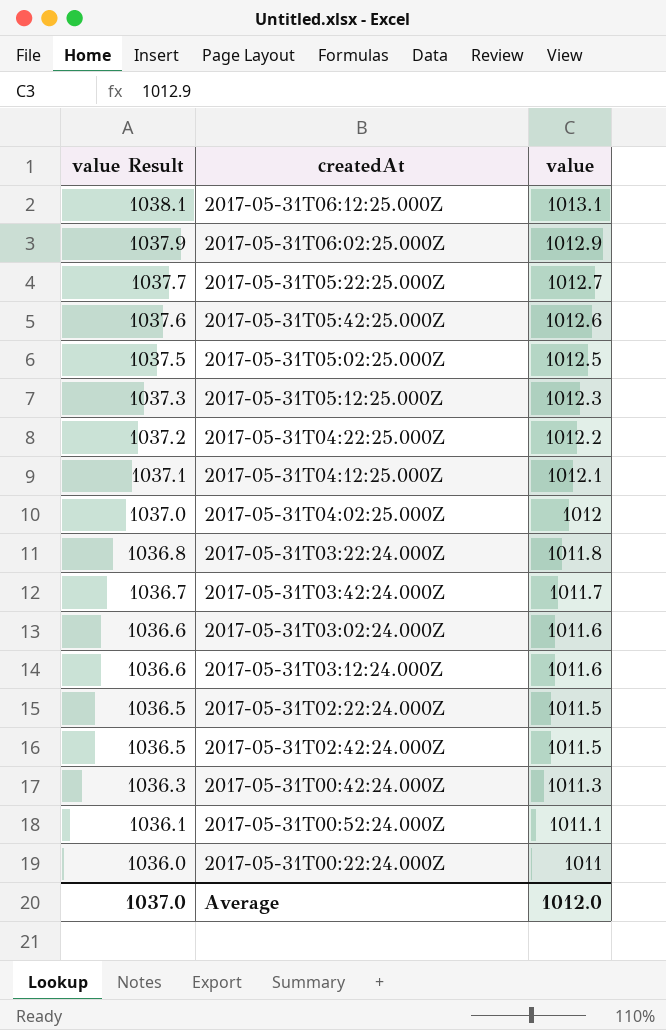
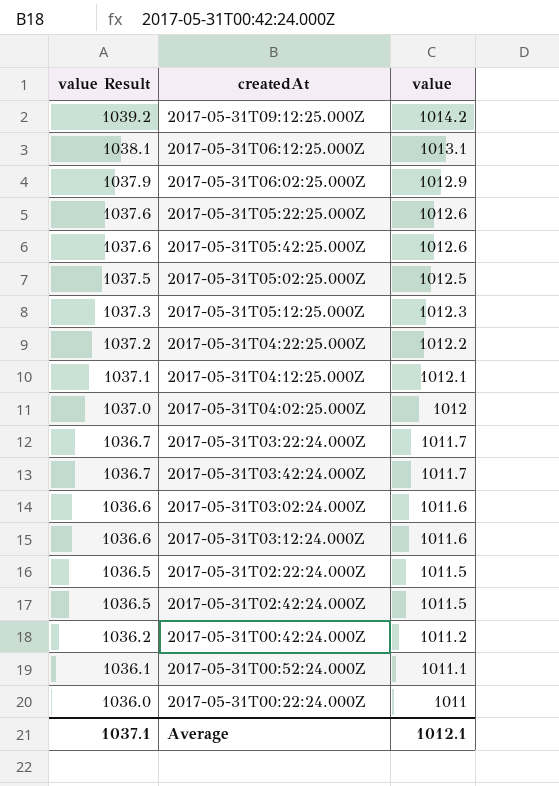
row 2017-05-31T09:12:25.000Z: none -> 1039.2 | 1014.2
2017-05-31T05:22:25.000Z | value Result: 1037.7 -> 1037.6
2017-05-31T05:22:25.000Z | value: 1012.7 -> 1012.6
2017-05-31T03:22:24.000Z | value Result: 1036.8 -> 1036.7
2017-05-31T03:22:24.000Z | value: 1011.8 -> 1011.7
2017-05-31T00:42:24.000Z | value Result: 1036.3 -> 1036.2
2017-05-31T00:42:24.000Z | value: 1011.3 -> 1011.2
Average | value Result: 1037.0 -> 1037.1
Average | value: 1012.0 -> 1012.1

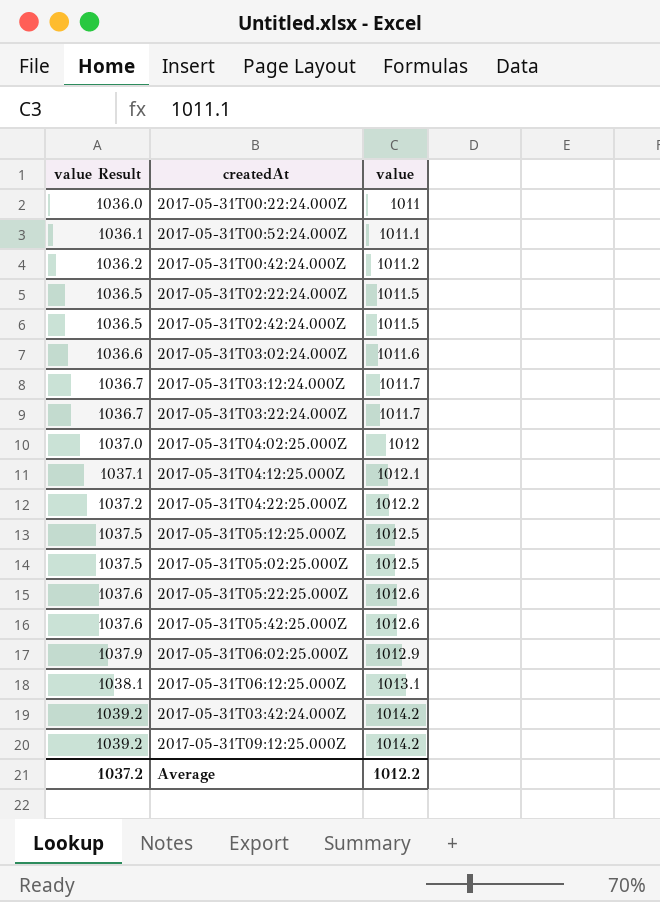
row order: value Result descending -> value Result ascending
2017-05-31T03:12:24.000Z | value Result: 1036.6 -> 1036.7
2017-05-31T03:12:24.000Z | value: 1011.6 -> 1011.7
2017-05-31T05:12:25.000Z | value Result: 1037.3 -> 1037.5
2017-05-31T05:12:25.000Z | value: 1012.3 -> 1012.5
2017-05-31T03:42:24.000Z | value Result: 1036.7 -> 1039.2
2017-05-31T03:42:24.000Z | value: 1011.7 -> 1014.2
Average | value Result: 1037.1 -> 1037.2
Average | value: 1012.1 -> 1012.2

